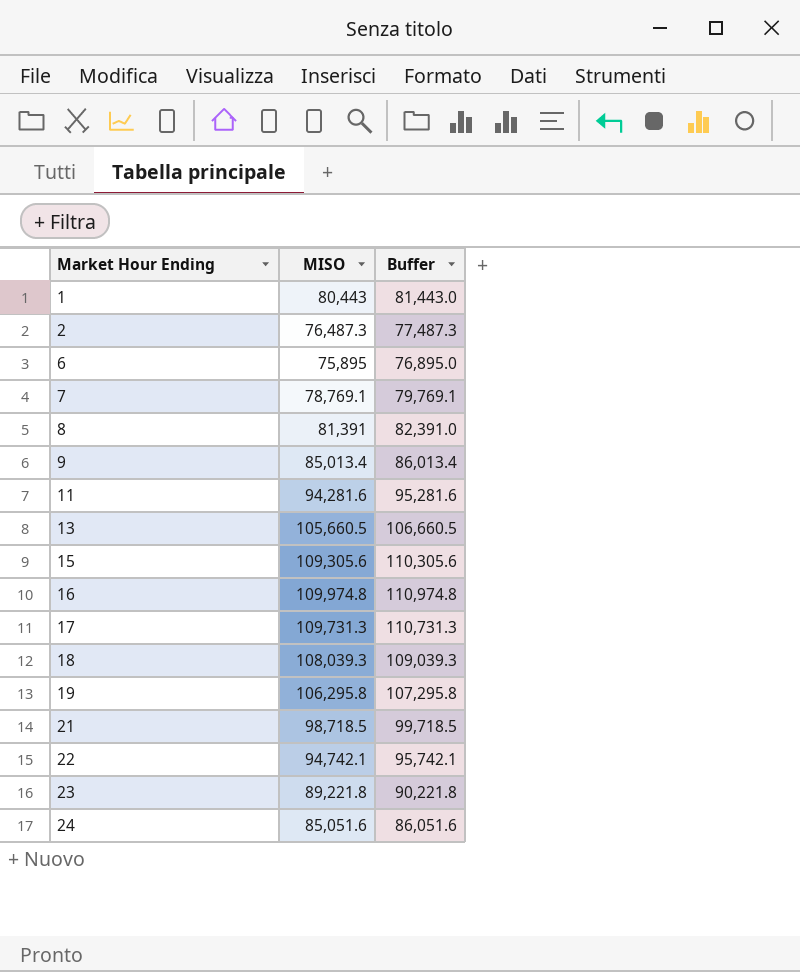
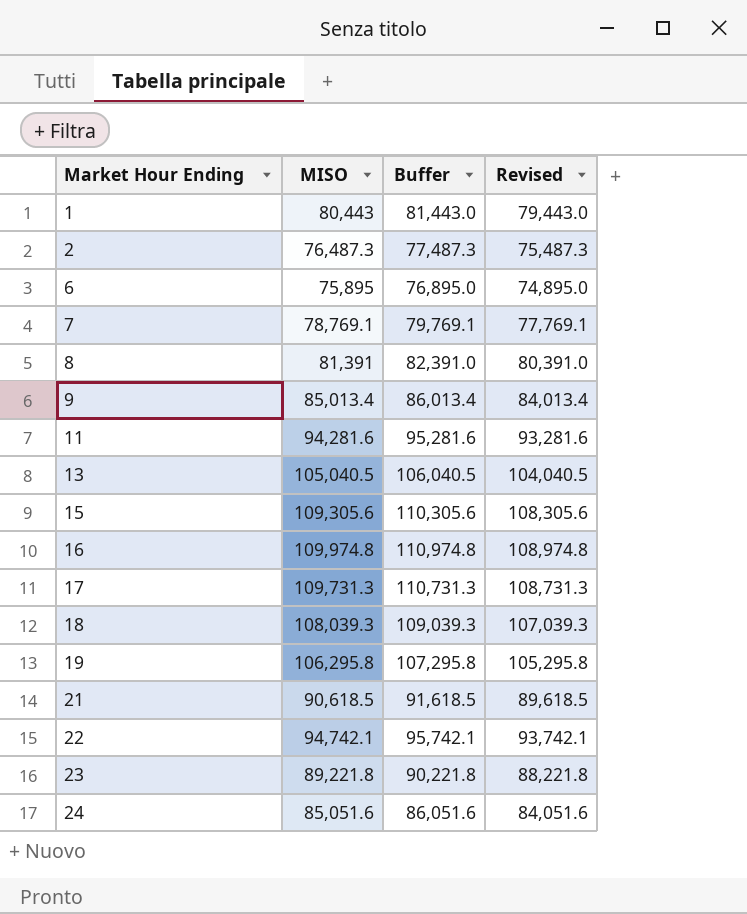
column Revised | formula: none -> [MISO] - 1000
13 | MISO: 105,660.5 -> 105,040.5
13 | Buffer: 106,660.5 -> 106,040.5
21 | MISO: 98,718.5 -> 90,618.5
21 | Buffer: 99,718.5 -> 91,618.5

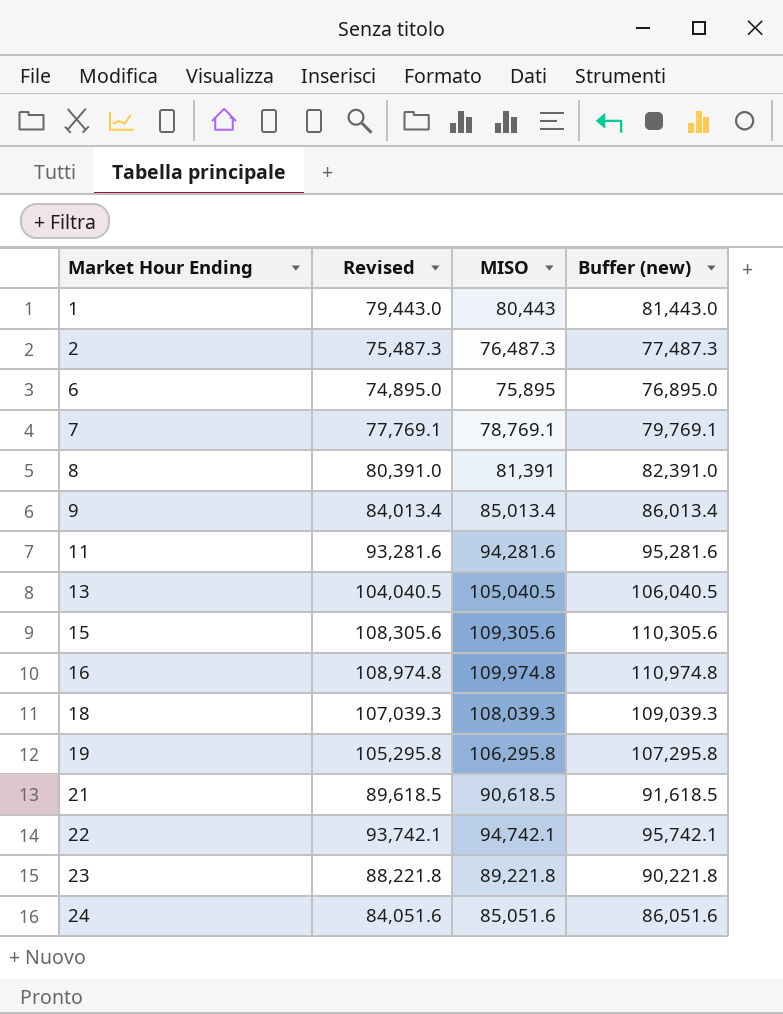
column Revised | position: 4 -> 2
column name: Buffer -> Buffer (new)
row 17: 109,731.3 | 110,731.3 | 108,731.3 -> none

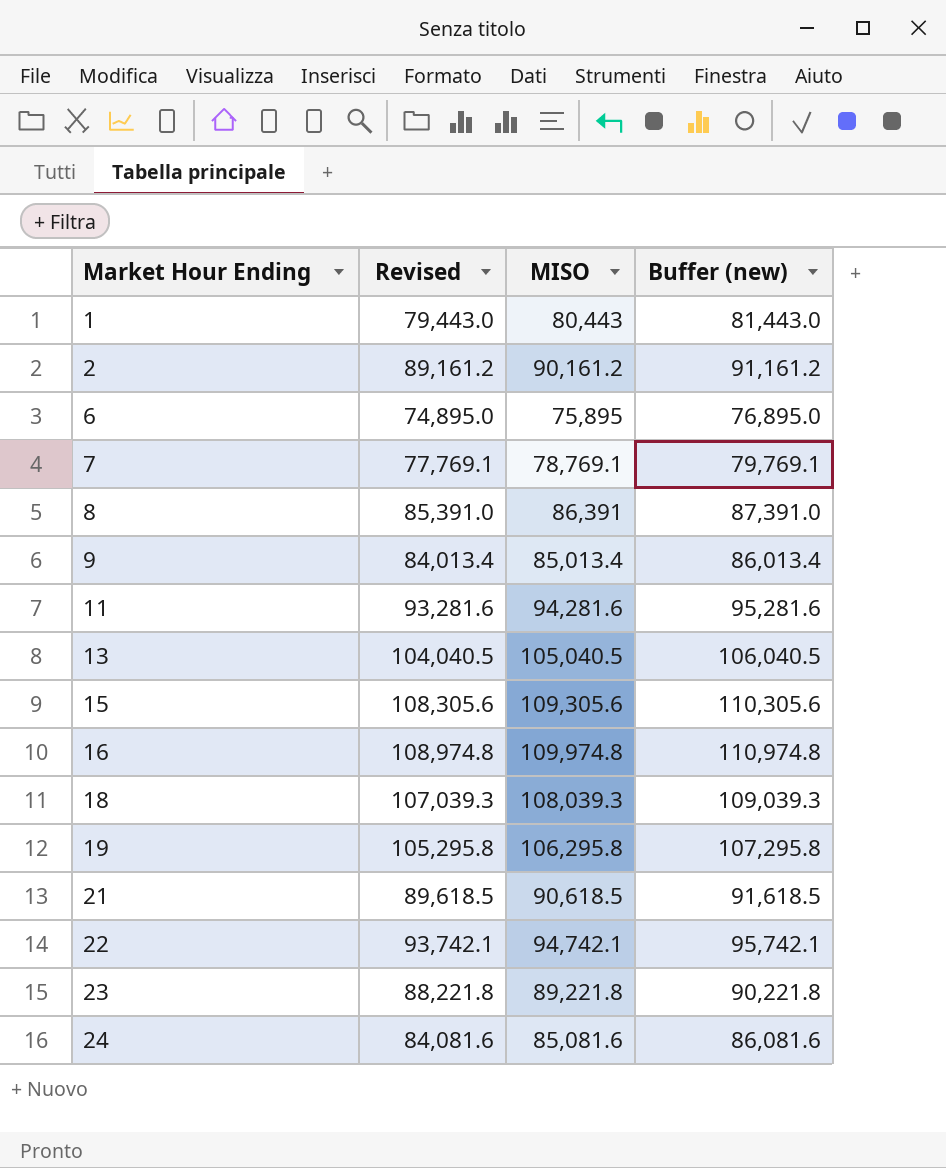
2 | Revised: 75,487.3 -> 89,161.2
2 | MISO: 76,487.3 -> 90,161.2
2 | Buffer (new): 77,487.3 -> 91,161.2
8 | Revised: 80,391.0 -> 85,391.0
8 | MISO: 81,391 -> 86,391
8 | Buffer (new): 82,391.0 -> 87,391.0
24 | Revised: 84,051.6 -> 84,081.6
24 | MISO: 85,051.6 -> 85,081.6
24 | Buffer (new): 86,051.6 -> 86,081.6

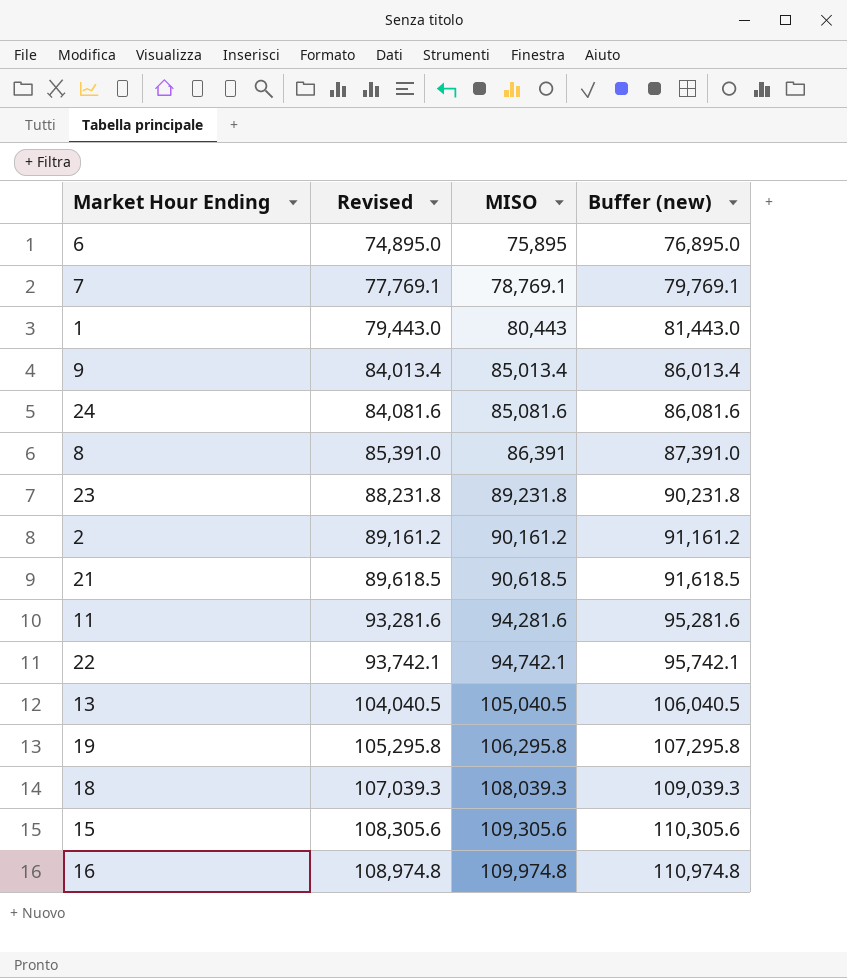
row order: Market Hour Ending ascending -> Revised ascending
23 | Revised: 88,221.8 -> 88,231.8
23 | MISO: 89,221.8 -> 89,231.8
23 | Buffer (new): 90,221.8 -> 90,231.8

